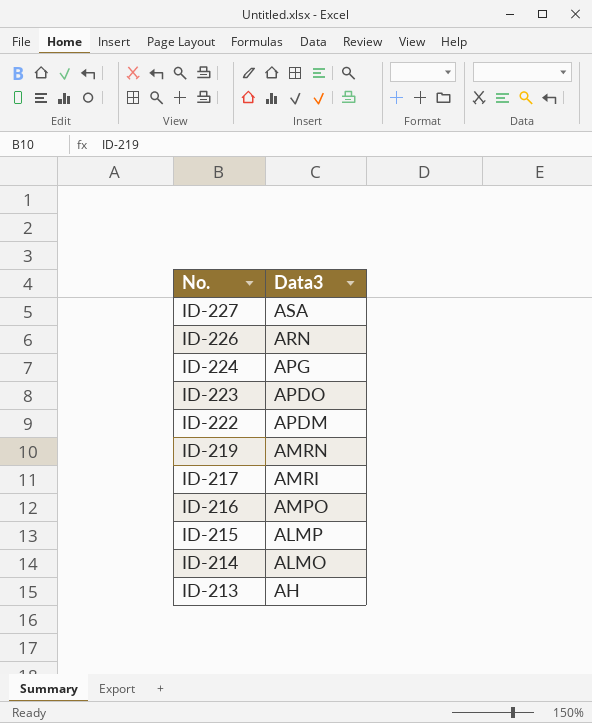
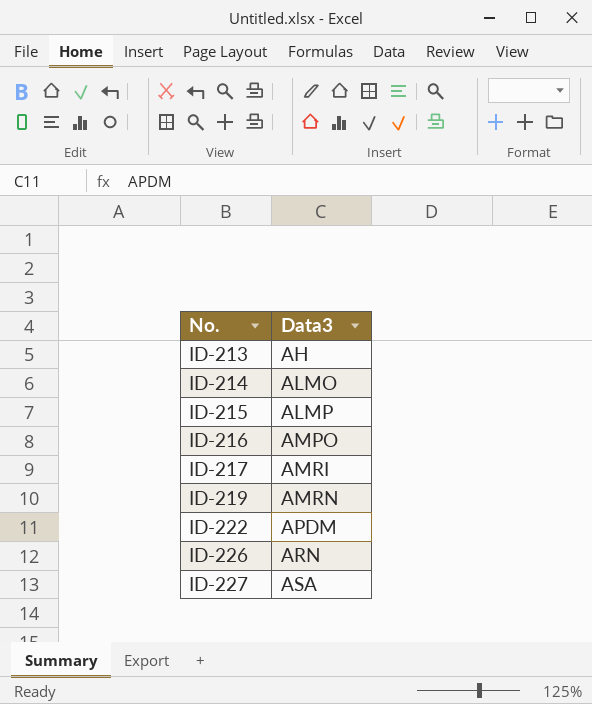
row order: No. descending -> No. ascending
row ID-224: APG -> none
row ID-223: APDO -> none

